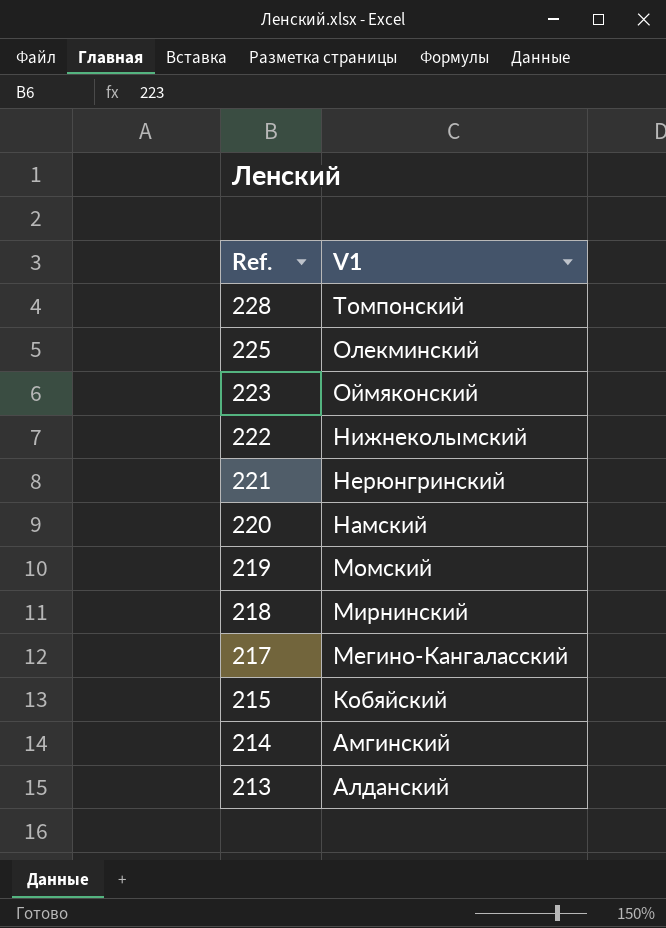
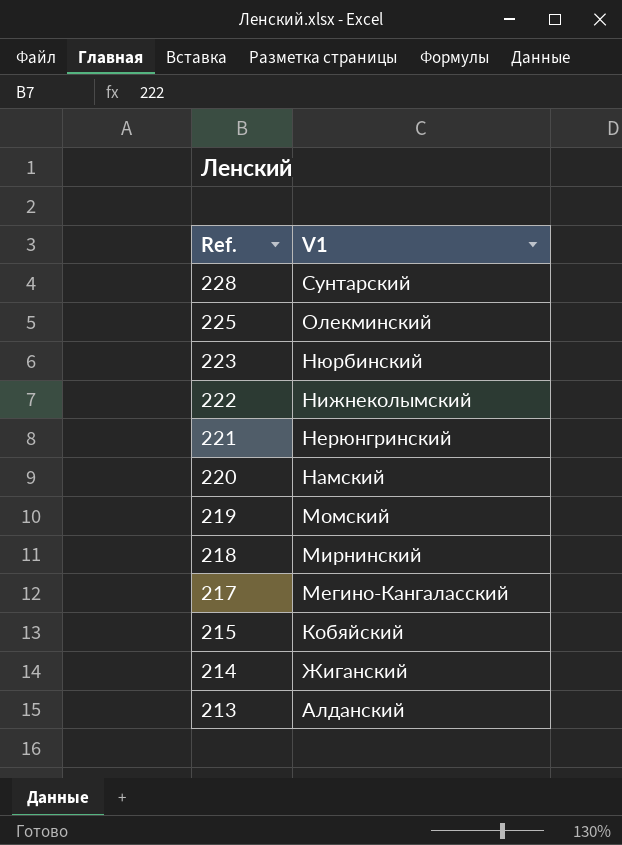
228 | V1: Томпонский -> Сунтарский
223 | V1: Оймяконский -> Нюрбинский
214 | V1: Амгинский -> Жиганский

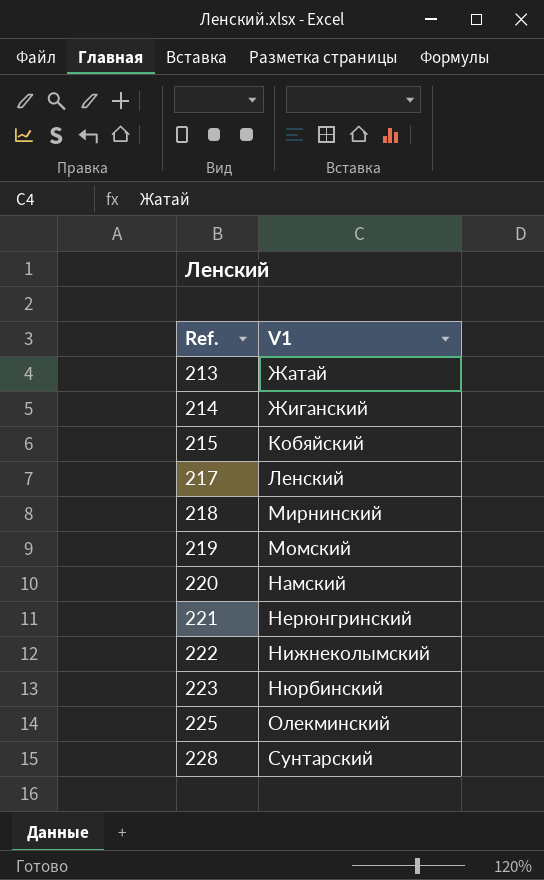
row order: Ref. descending -> Ref. ascending
213 | V1: Алданский -> Жатай
217 | V1: Мегино-Кангаласский -> Ленский

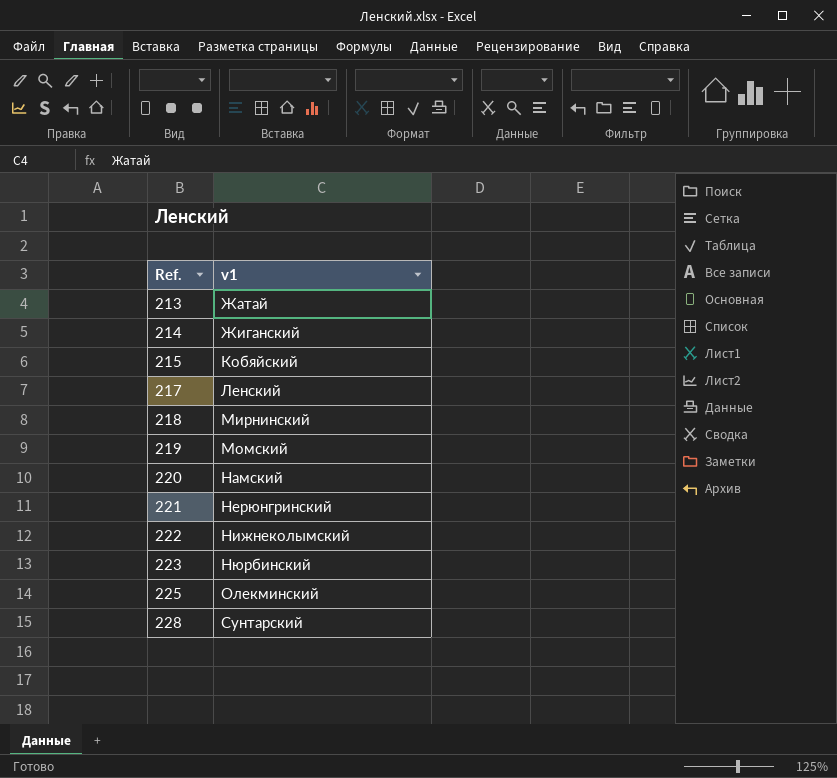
column name: V1 -> v1

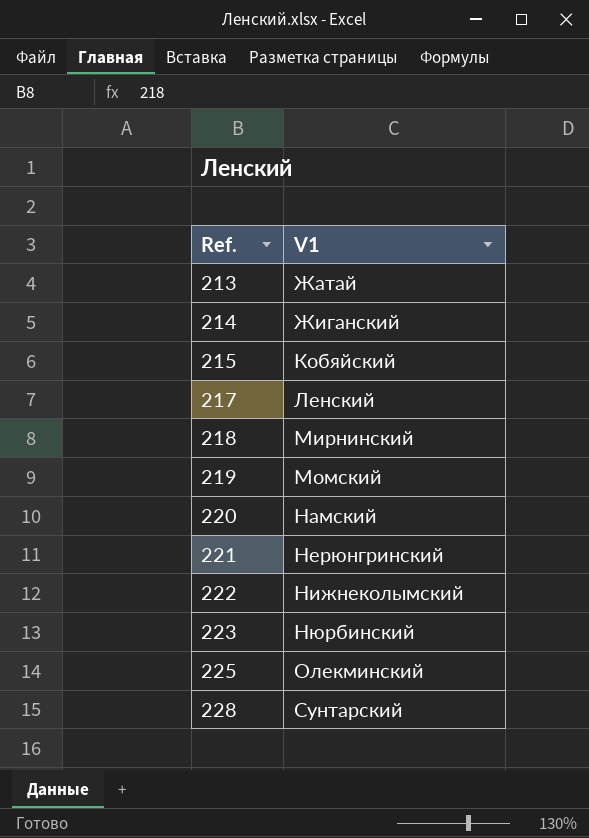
column name: v1 -> V1

